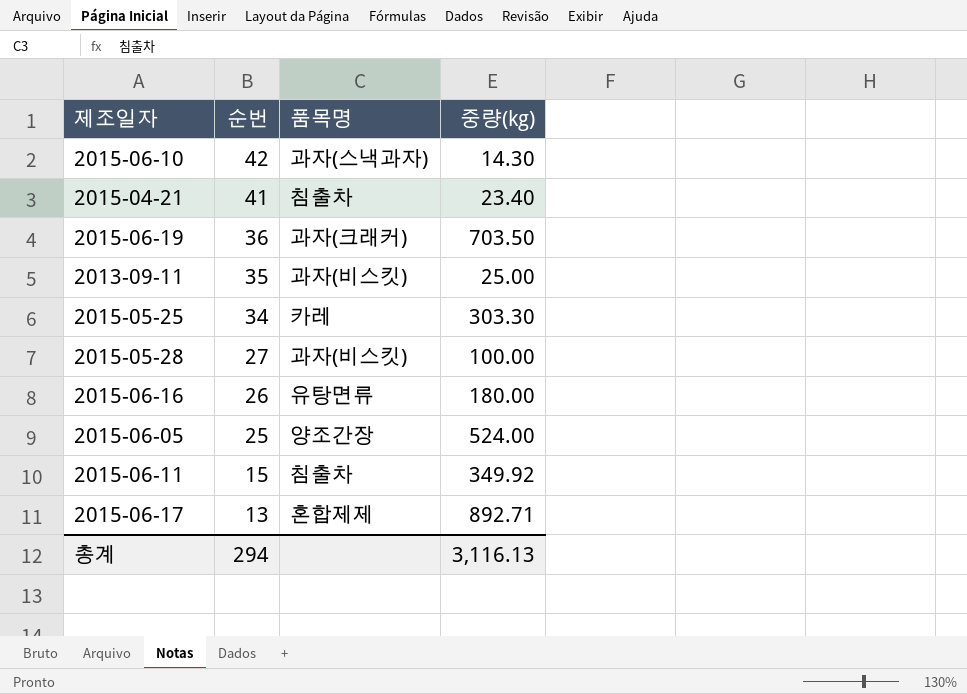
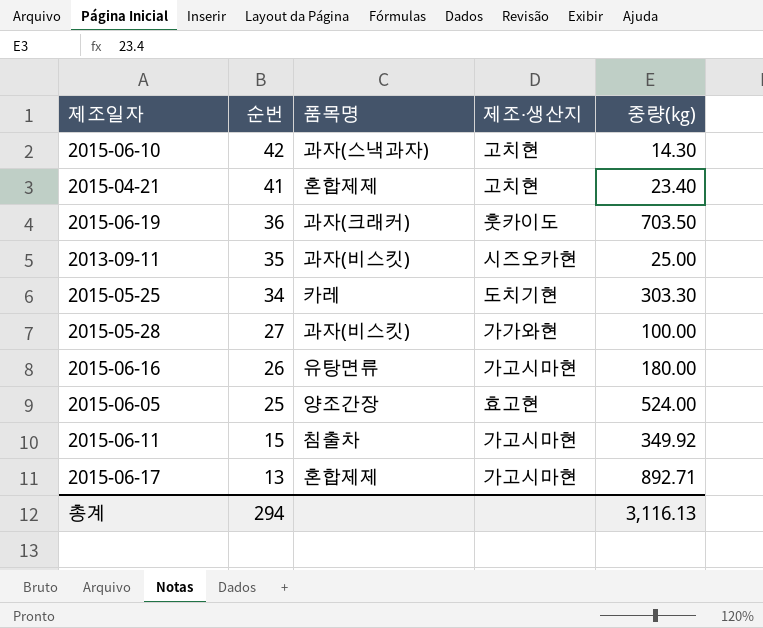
column 제조·생산지 | position: none -> 4
2015-04-21 | 품목명: 침출차 -> 혼합제제

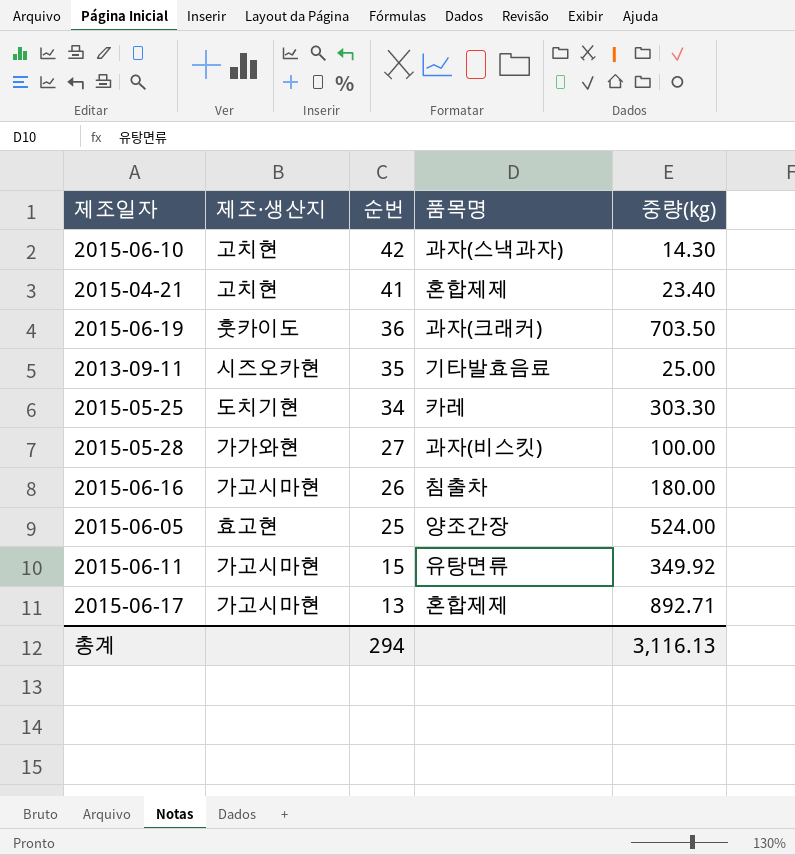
column 제조·생산지 | position: 4 -> 2
2013-09-11 | 품목명: 과자(비스킷) -> 기타발효음료
2015-06-16 | 품목명: 유탕면류 -> 침출차
2015-06-11 | 품목명: 침출차 -> 유탕면류

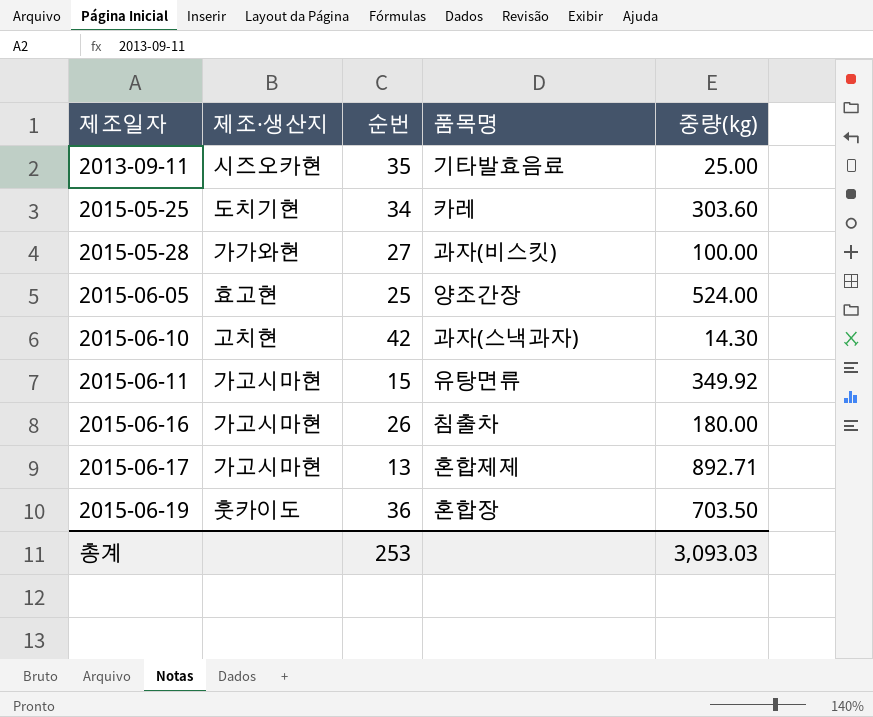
row order: 순번 descending -> 제조일자 ascending
row 2015-04-21: 고치현 | 41 | 혼합제제 | 23.40 -> none
2015-05-25 | 중량(kg): 303.30 -> 303.60
2015-06-19 | 품목명: 과자(크래커) -> 혼합장
총계 | 순번: 294 -> 253
총계 | 중량(kg): 3,116.13 -> 3,093.03

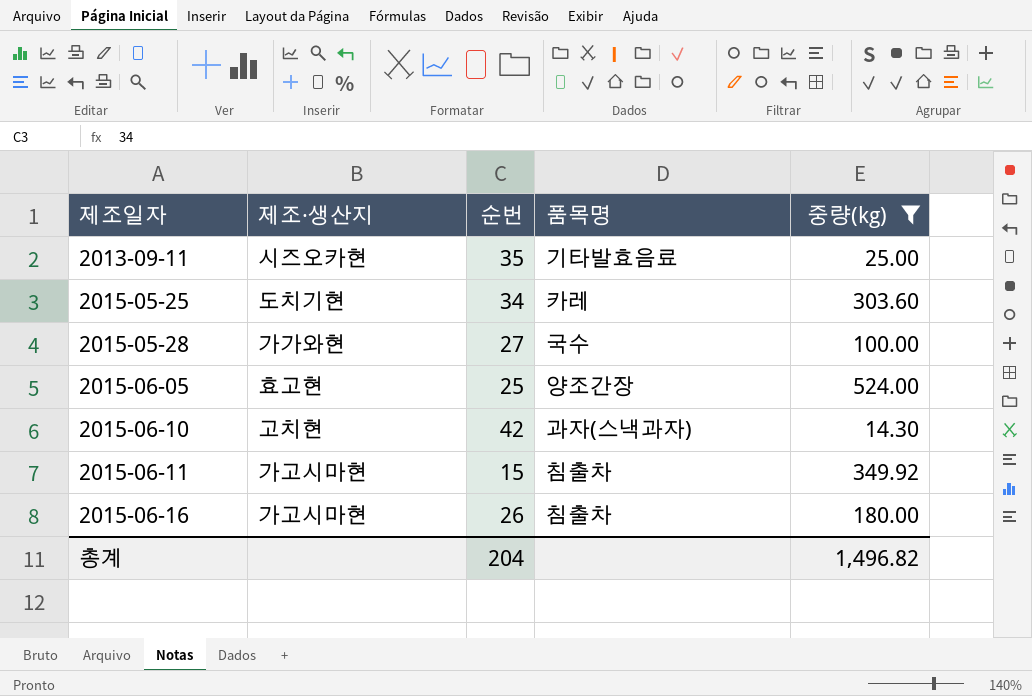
filter: none -> 중량(kg) <= 524.00
2015-05-28 | 품목명: 과자(비스킷) -> 국수
2015-06-11 | 품목명: 유탕면류 -> 침출차
총계 | 순번: 253 -> 204
총계 | 중량(kg): 3,093.03 -> 1,496.82

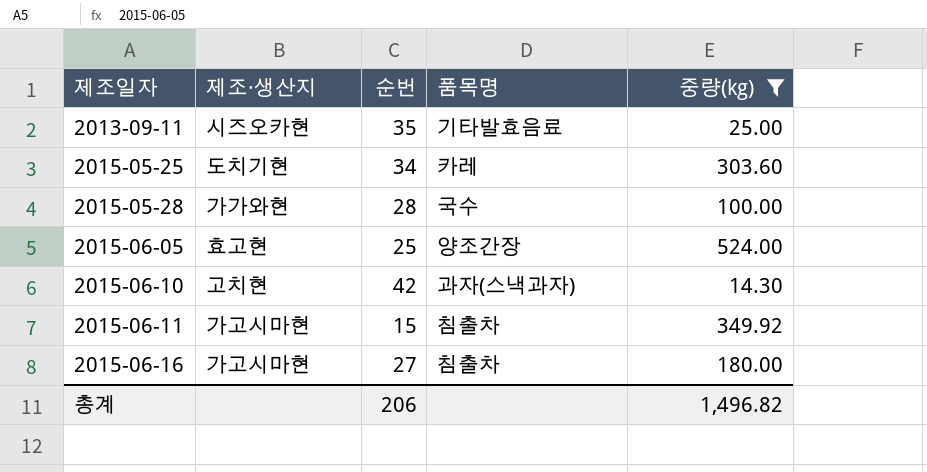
2015-05-28 | 순번: 27 -> 28
2015-06-16 | 순번: 26 -> 27
총계 | 순번: 204 -> 206

